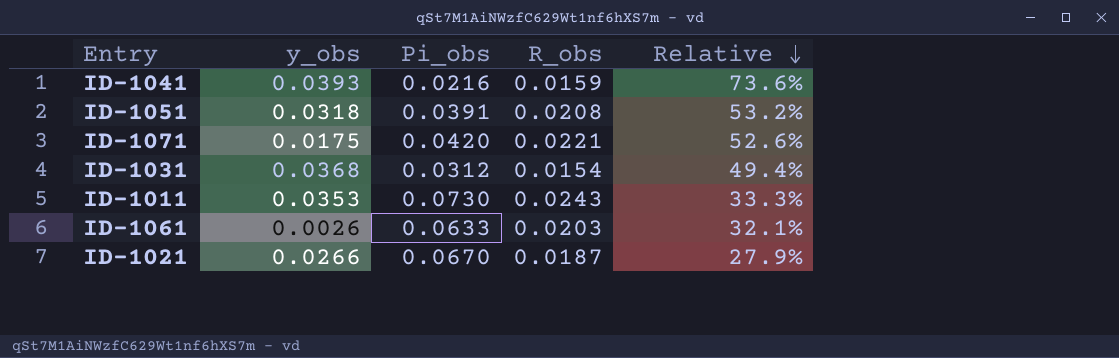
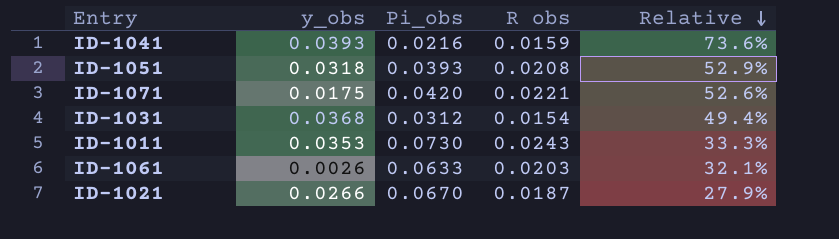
column name: R_obs -> R obs
ID-1051 | Pi_obs: 0.0391 -> 0.0393
ID-1051 | Relative: 53.2% -> 52.9%

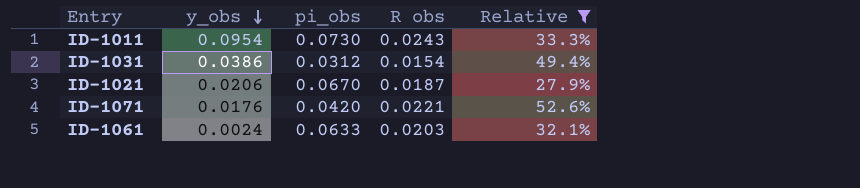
filter: none -> Relative <= 52.6%
row order: Relative descending -> y_obs descending
column name: Pi_obs -> pi_obs
ID-1011 | y_obs: 0.0353 -> 0.0954
ID-1031 | y_obs: 0.0368 -> 0.0386
ID-1021 | y_obs: 0.0266 -> 0.0206
ID-1071 | y_obs: 0.0175 -> 0.0176
ID-1061 | y_obs: 0.0026 -> 0.0024

